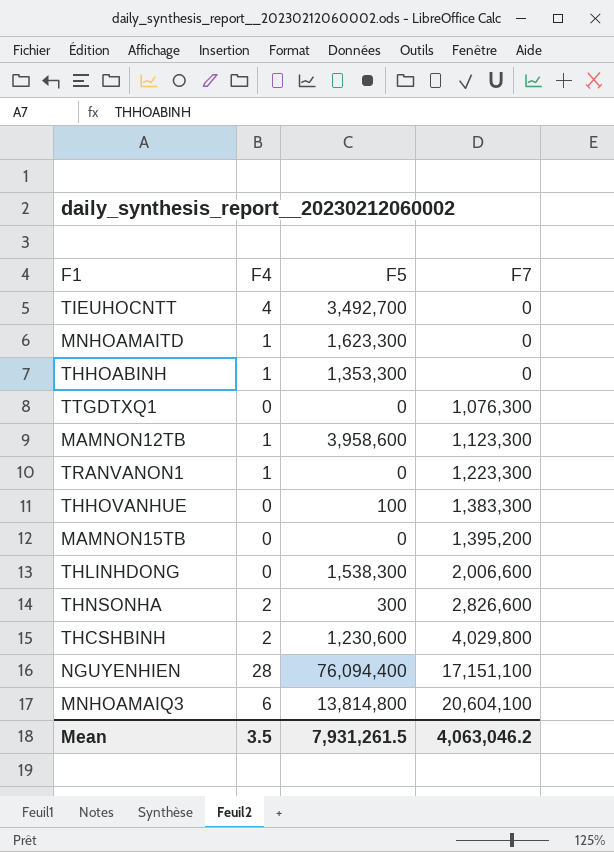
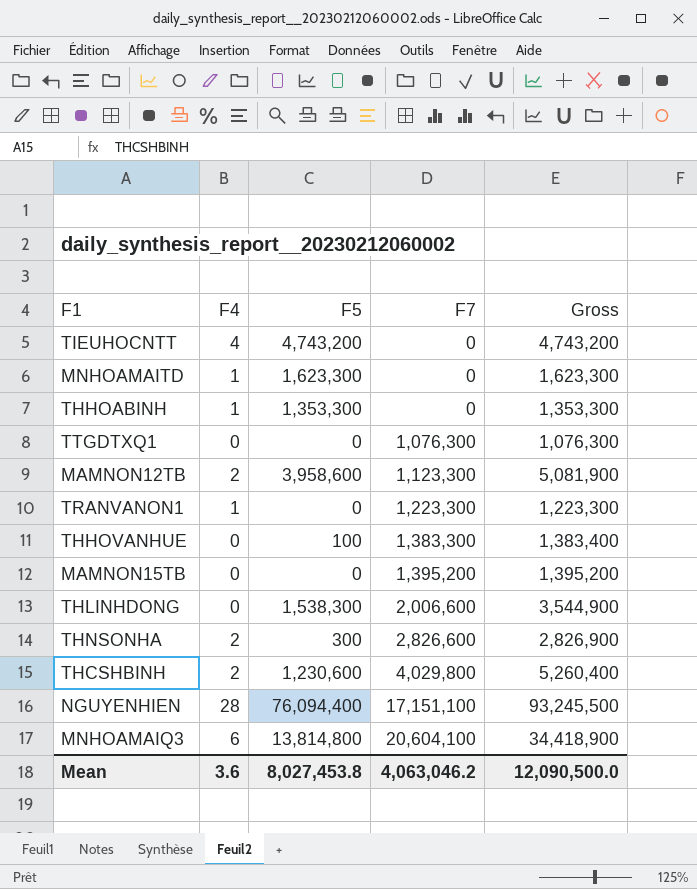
column Gross | formula: none -> [F5] + [F7]
TIEUHOCNTT | F5: 3,492,700 -> 4,743,200
MAMNON12TB | F4: 1 -> 2
Mean | F4: 3.5 -> 3.6
Mean | F5: 7,931,261.5 -> 8,027,453.8

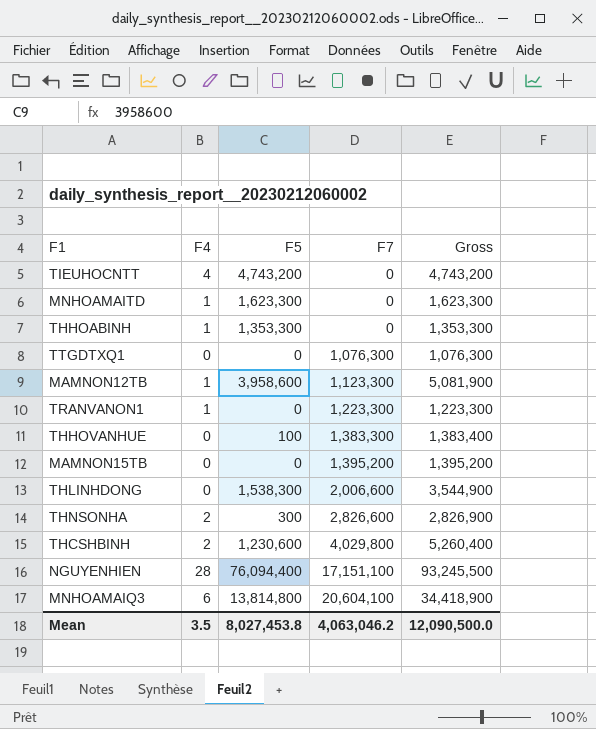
MAMNON12TB | F4: 2 -> 1
Mean | F4: 3.6 -> 3.5

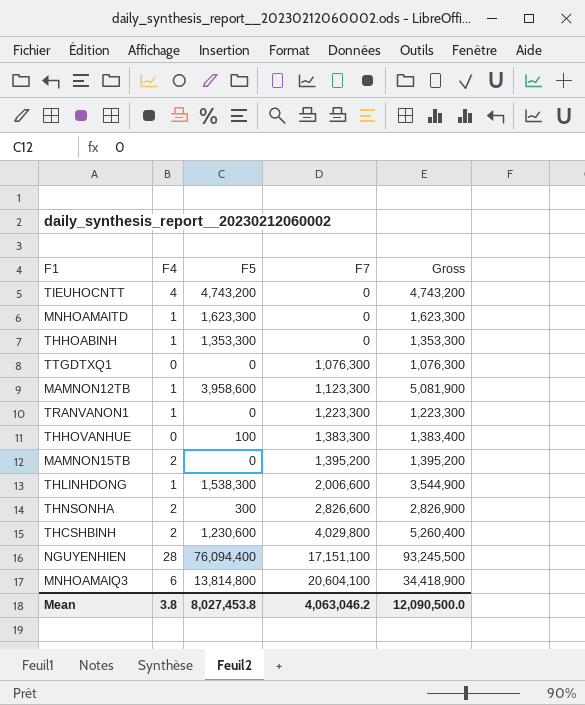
MAMNON15TB | F4: 0 -> 2
THLINHDONG | F4: 0 -> 1
Mean | F4: 3.5 -> 3.8

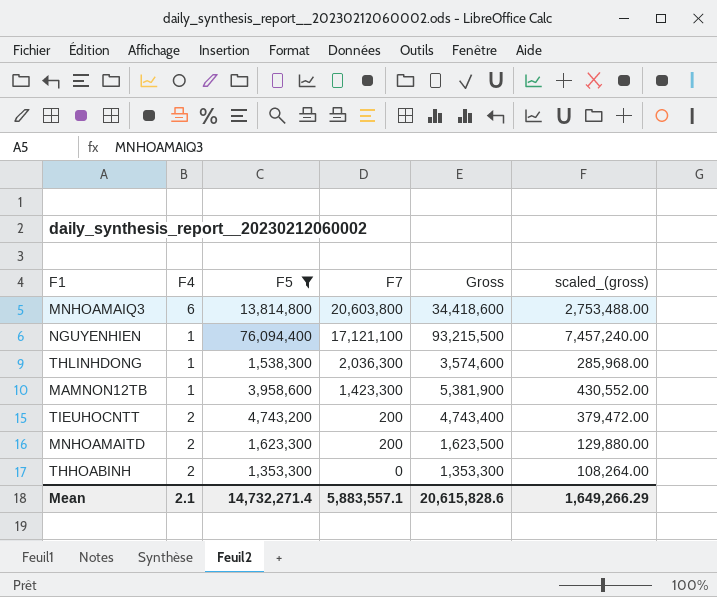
filter: none -> F5 >= 1,353,300
row order: F7 ascending -> F7 descending
column scaled_(gross) | formula: none -> [Gross] * 0.08
MNHOAMAIQ3 | F7: 20,604,100 -> 20,603,800
MNHOAMAIQ3 | Gross: 34,418,900 -> 34,418,600
NGUYENHIEN | F4: 28 -> 1
NGUYENHIEN | F7: 17,151,100 -> 17,121,100
NGUYENHIEN | Gross: 93,245,500 -> 93,215,500
THLINHDONG | F7: 2,006,600 -> 2,036,300
THLINHDONG | Gross: 3,544,900 -> 3,574,600
MAMNON12TB | F7: 1,123,300 -> 1,423,300
MAMNON12TB | Gross: 5,081,900 -> 5,381,900
TIEUHOCNTT | F4: 4 -> 2
TIEUHOCNTT | F7: 0 -> 200
TIEUHOCNTT | Gross: 4,743,200 -> 4,743,400
MNHOAMAITD | F4: 1 -> 2
MNHOAMAITD | F7: 0 -> 200
MNHOAMAITD | Gross: 1,623,300 -> 1,623,500
THHOABINH | F4: 1 -> 2
Mean | F4: 3.8 -> 2.1
Mean | F5: 8,027,453.8 -> 14,732,271.4
Mean | F7: 4,063,046.2 -> 5,883,557.1
Mean | Gross: 12,090,500.0 -> 20,615,828.6

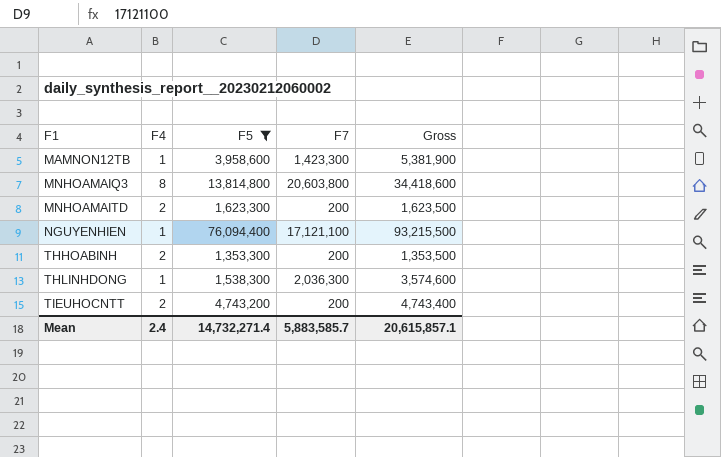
row order: F7 descending -> F1 ascending
column scaled_(gross) | formula: [Gross] * 0.08 -> none
MNHOAMAIQ3 | F4: 6 -> 8
THHOABINH | F7: 0 -> 200
THHOABINH | Gross: 1,353,300 -> 1,353,500
Mean | F4: 2.1 -> 2.4
Mean | F7: 5,883,557.1 -> 5,883,585.7
Mean | Gross: 20,615,828.6 -> 20,615,857.1

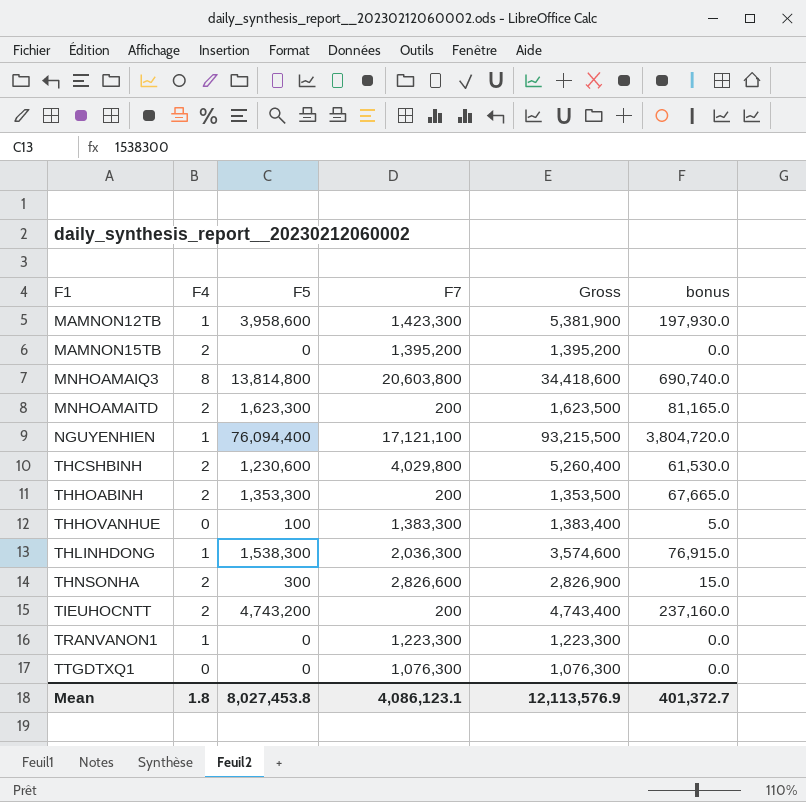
filter: F5 >= 1,353,300 -> none
column bonus | formula: none -> [F5] * 0.05
Mean | F4: 2.4 -> 1.8
Mean | F5: 14,732,271.4 -> 8,027,453.8
Mean | F7: 5,883,585.7 -> 4,086,123.1
Mean | Gross: 20,615,857.1 -> 12,113,576.9

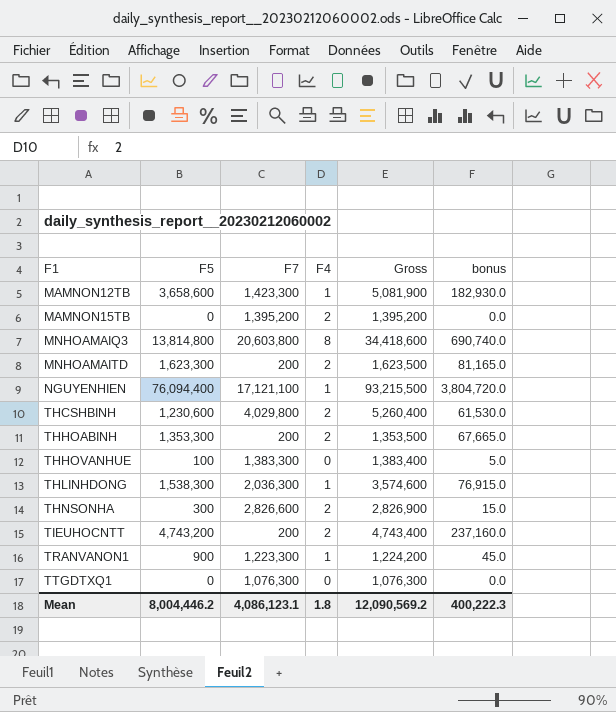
column F4 | position: 2 -> 4
MAMNON12TB | F5: 3,958,600 -> 3,658,600
MAMNON12TB | Gross: 5,381,900 -> 5,081,900
MAMNON12TB | bonus: 197,930.0 -> 182,930.0
TRANVANON1 | F5: 0 -> 900
TRANVANON1 | Gross: 1,223,300 -> 1,224,200
TRANVANON1 | bonus: 0.0 -> 45.0
Mean | F5: 8,027,453.8 -> 8,004,446.2
Mean | Gross: 12,113,576.9 -> 12,090,569.2
Mean | bonus: 401,372.7 -> 400,222.3

